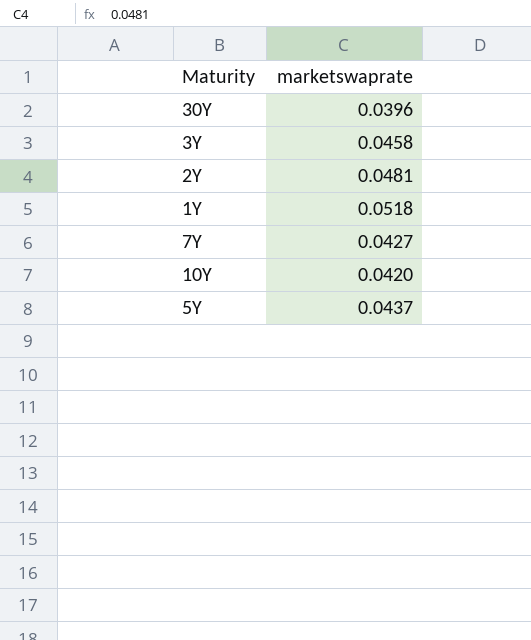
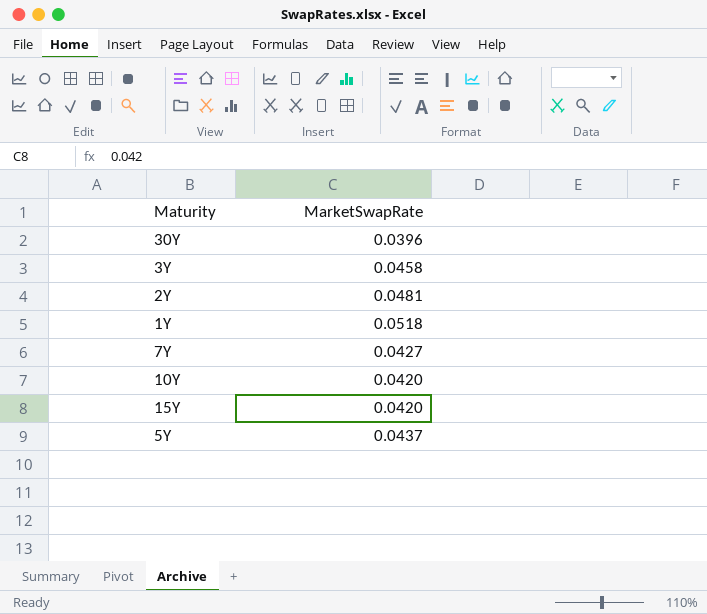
column name: marketswaprate -> MarketSwapRate
row 15Y: none -> 0.0420

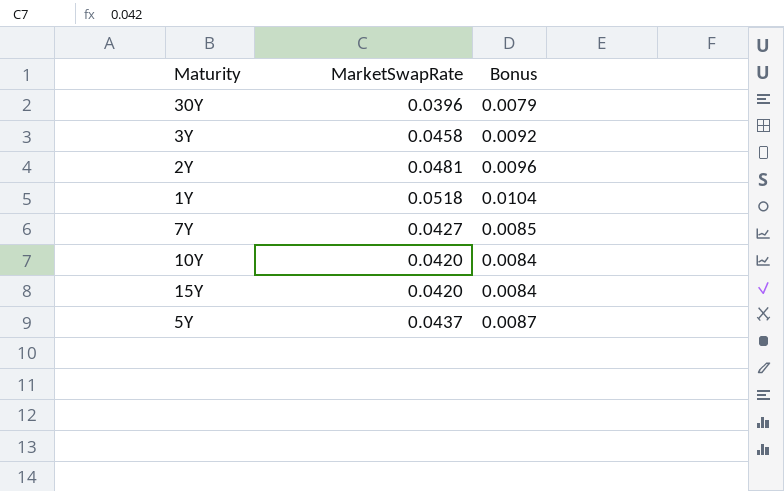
column Bonus | formula: none -> [MarketSwapRate] * 0.2

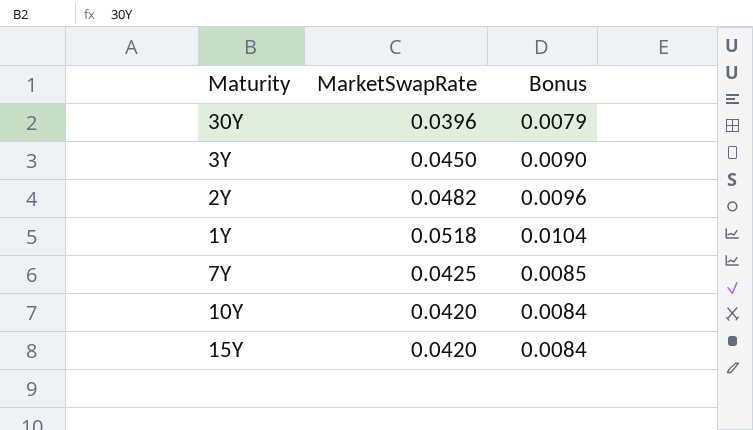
row 5Y: 0.0437 | 0.0087 -> none
3Y | MarketSwapRate: 0.0458 -> 0.0450
3Y | Bonus: 0.0092 -> 0.0090
2Y | MarketSwapRate: 0.0481 -> 0.0482
7Y | MarketSwapRate: 0.0427 -> 0.0425

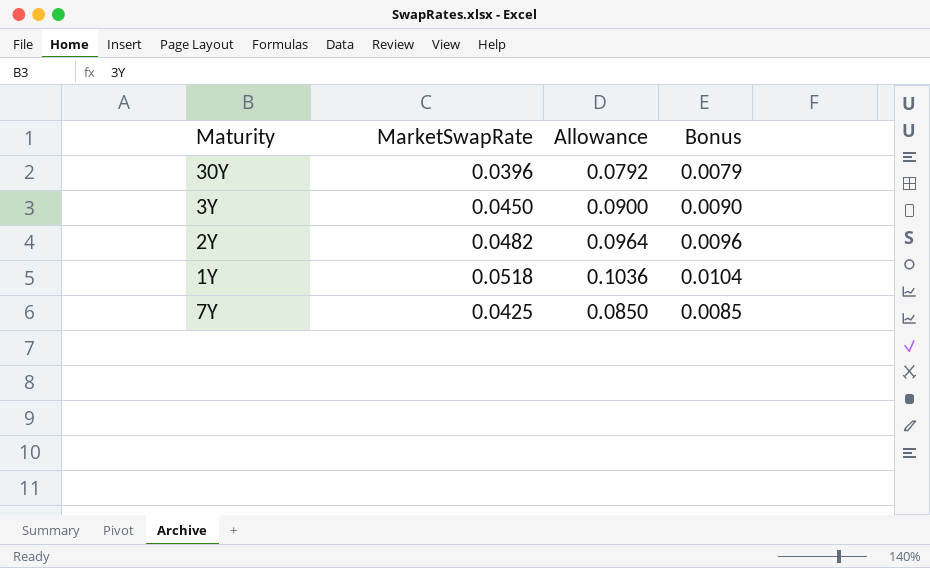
column Allowance | formula: none -> [MarketSwapRate] * 2
row 10Y: 0.0420 | 0.0084 -> none
row 15Y: 0.0420 | 0.0084 -> none

